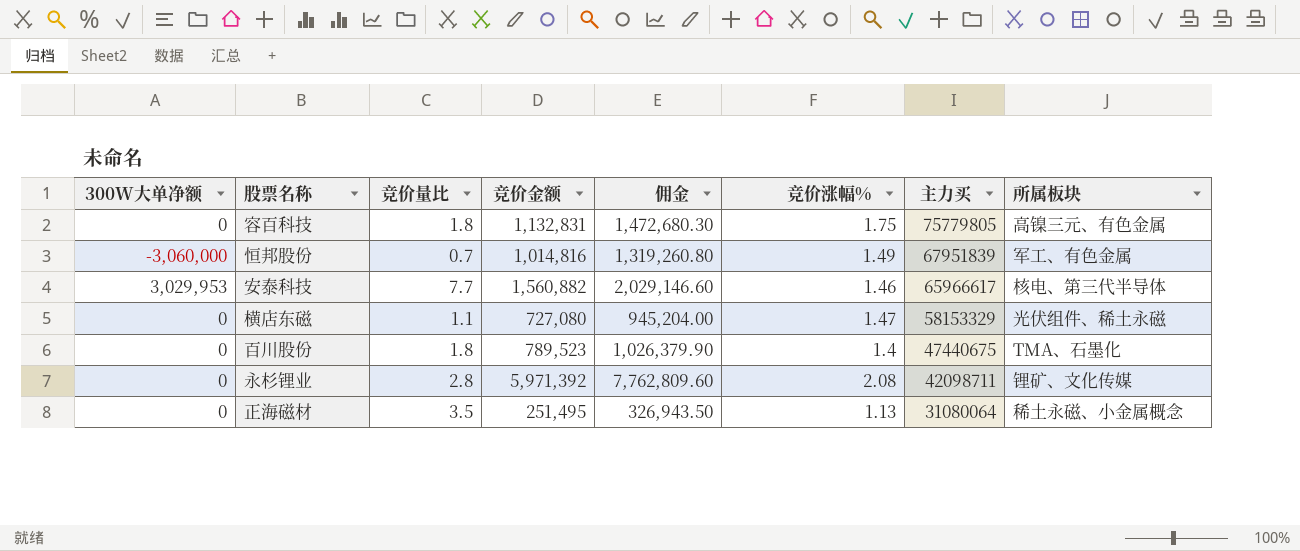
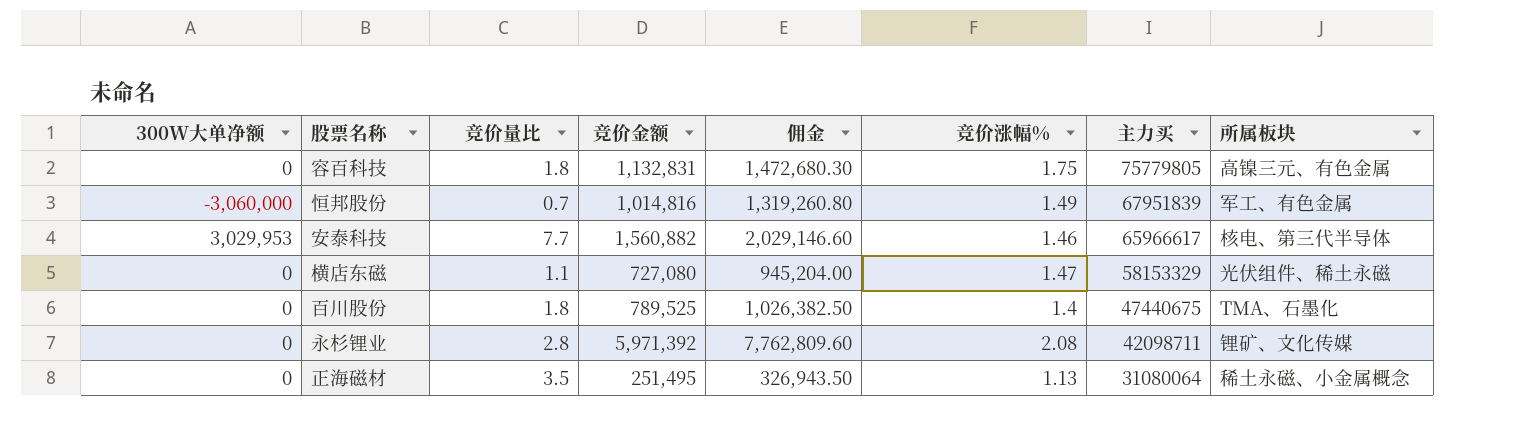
百川股份 | 竞价金额: 789,523 -> 789,525
百川股份 | 佣金: 1,026,379.90 -> 1,026,382.50

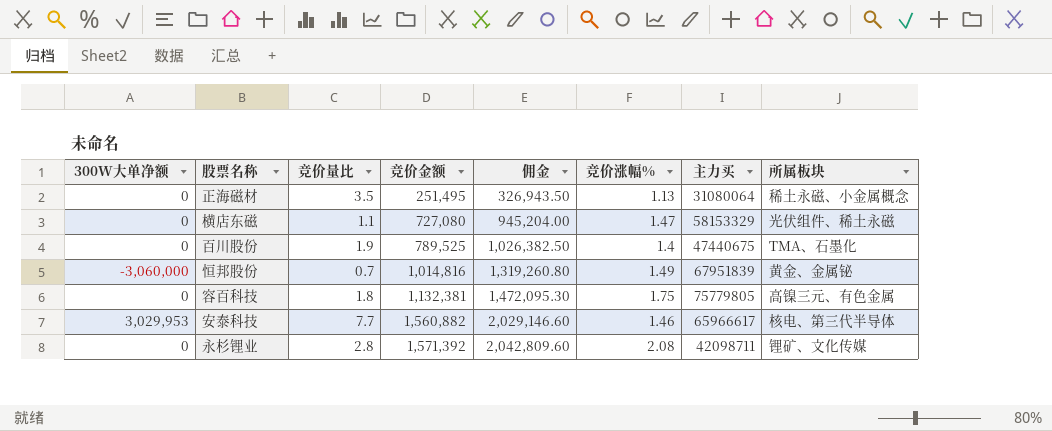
row order: 主力买 descending -> 竞价金额 ascending
百川股份 | 竞价量比: 1.8 -> 1.9
恒邦股份 | 所属板块: 军工、有色金属 -> 黄金、金属铋
容百科技 | 竞价金额: 1,132,831 -> 1,132,381
容百科技 | 佣金: 1,472,680.30 -> 1,472,095.30
永杉锂业 | 竞价金额: 5,971,392 -> 1,571,392
永杉锂业 | 佣金: 7,762,809.60 -> 2,042,809.60

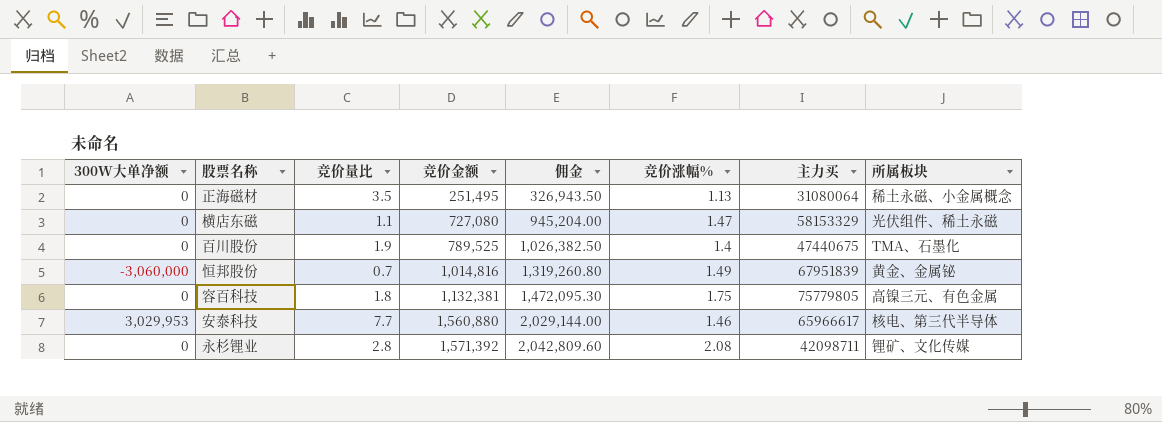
安泰科技 | 竞价金额: 1,560,882 -> 1,560,880
安泰科技 | 佣金: 2,029,146.60 -> 2,029,144.00

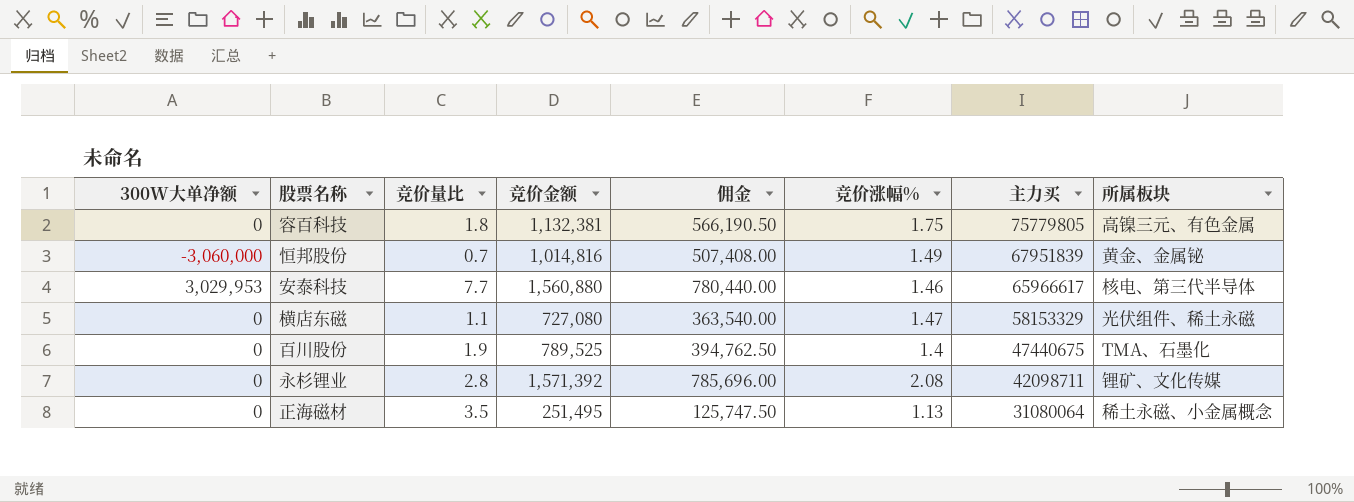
row order: 竞价金额 ascending -> 主力买 descending
column 佣金 | formula: [竞价金额] * 1.3 -> [竞价金额] * 0.5

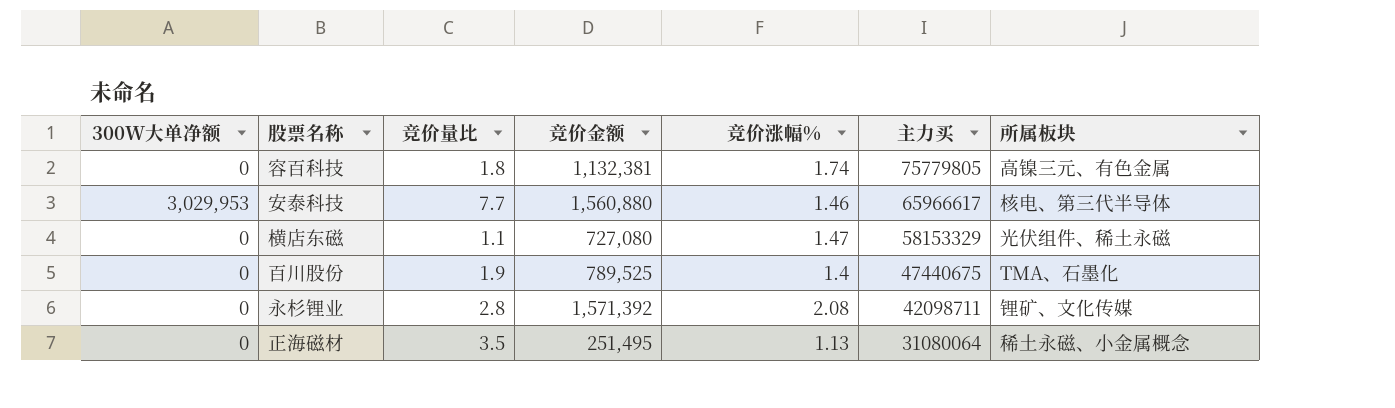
column 佣金 | formula: [竞价金额] * 0.5 -> none
row 恒邦股份: -3,060,000 | 0.7 | 1,014,816 | 507,408.00 | 1.49 | 67951839 | 黄金、金属铋 -> none
容百科技 | 竞价涨幅%: 1.75 -> 1.74

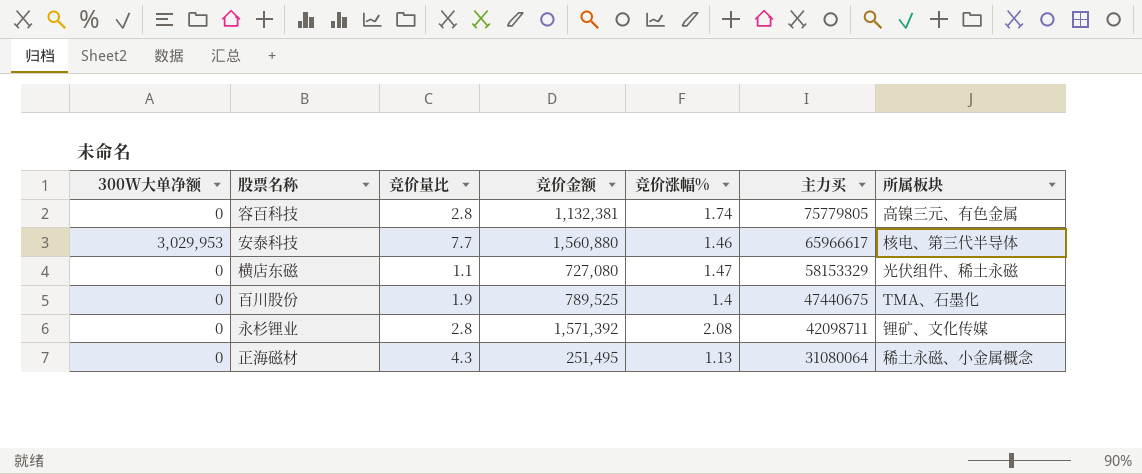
容百科技 | 竞价量比: 1.8 -> 2.8
正海磁材 | 竞价量比: 3.5 -> 4.3

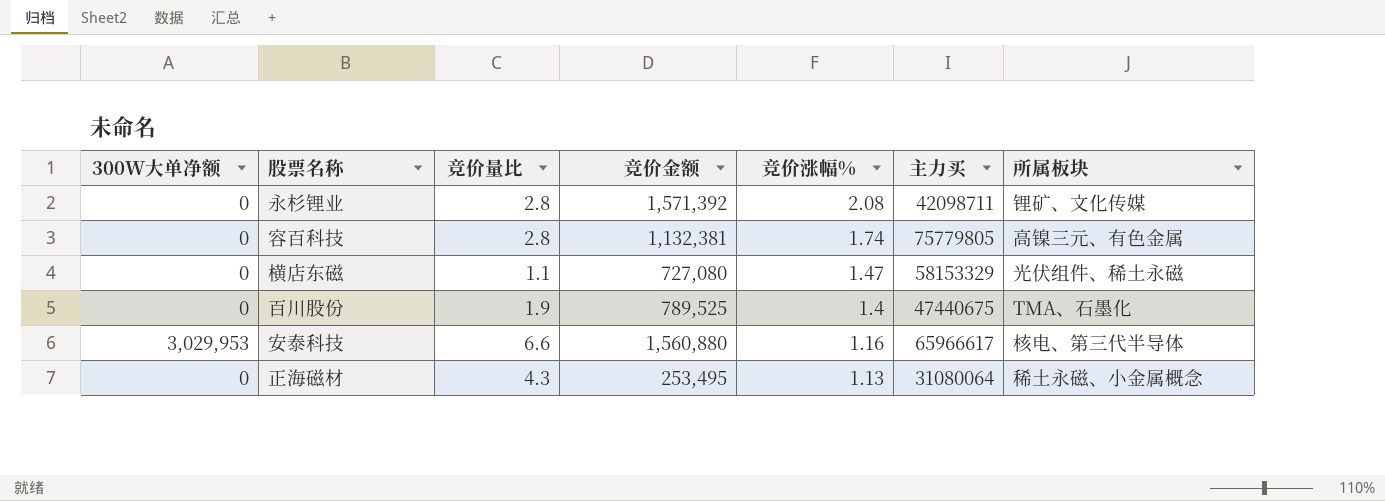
row order: 主力买 descending -> 竞价涨幅% descending
安泰科技 | 竞价量比: 7.7 -> 6.6
安泰科技 | 竞价涨幅%: 1.46 -> 1.16
正海磁材 | 竞价金额: 251,495 -> 253,495

